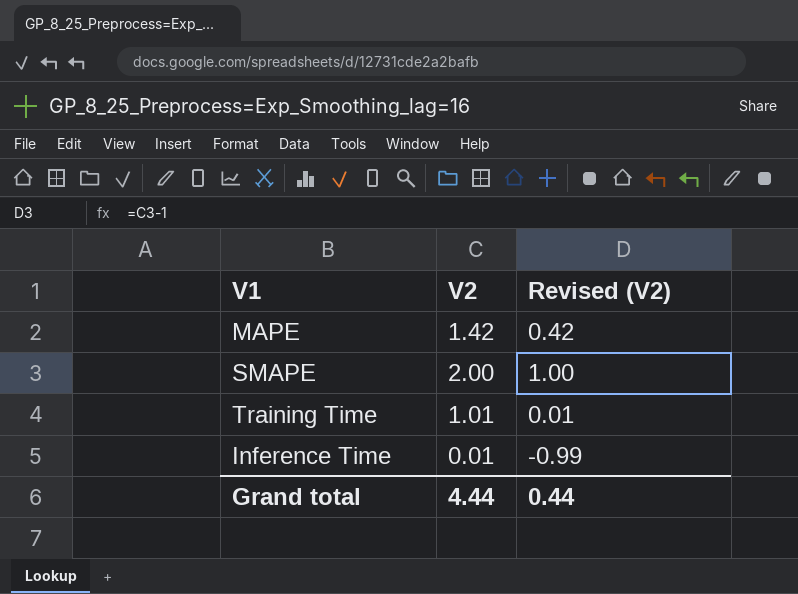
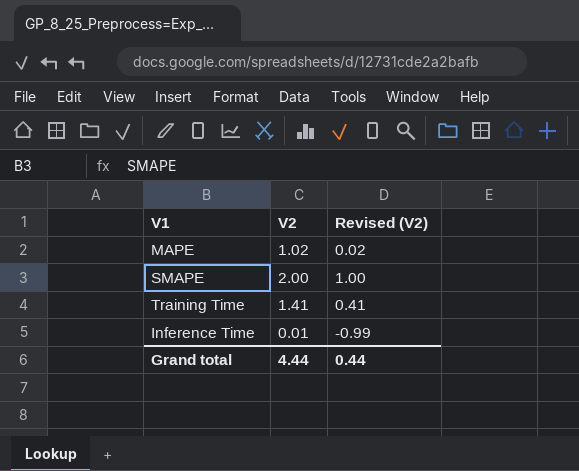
MAPE | V2: 1.42 -> 1.02
MAPE | Revised (V2): 0.42 -> 0.02
Training Time | V2: 1.01 -> 1.41
Training Time | Revised (V2): 0.01 -> 0.41

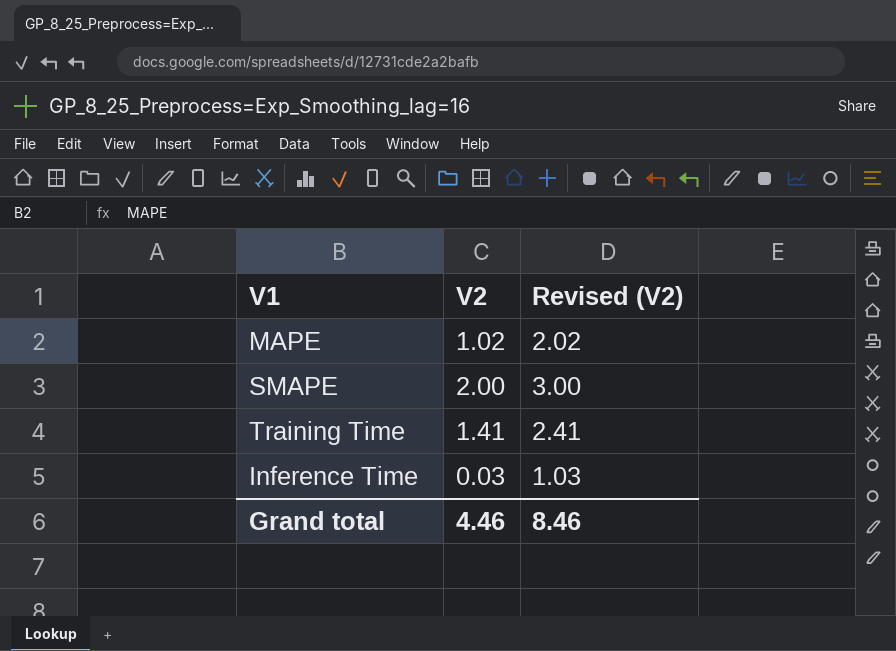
column Revised (V2) | formula: [V2] - 1 -> [V2] + 1
Inference Time | V2: 0.01 -> 0.03
Grand total | V2: 4.44 -> 4.46
Grand total | Revised (V2): 0.44 -> 8.46

